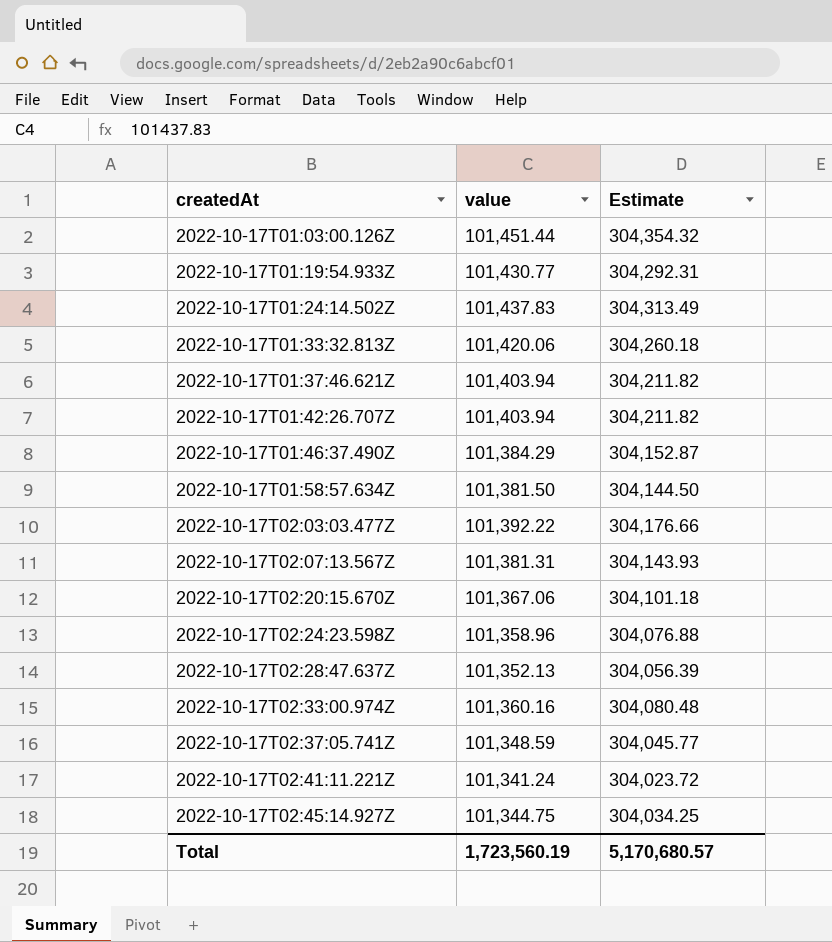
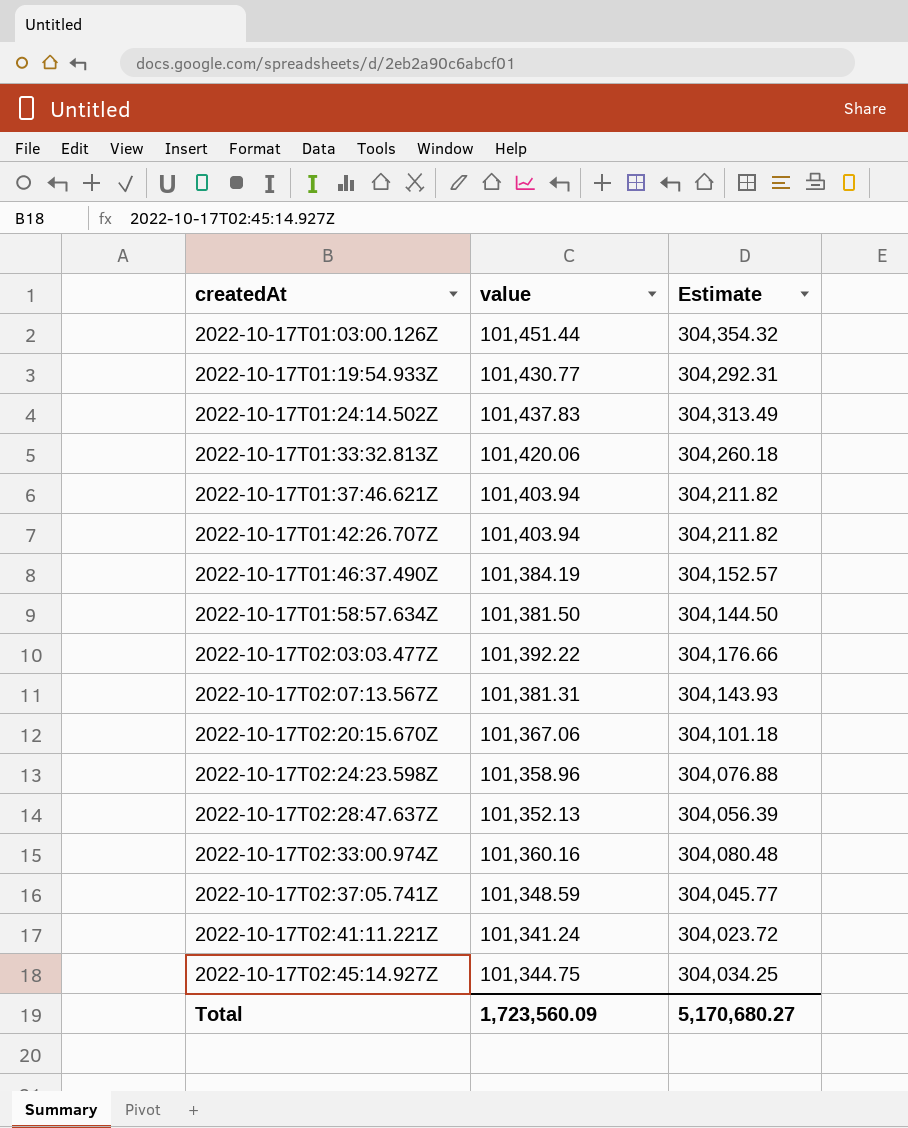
2022-10-17T01:46:37.490Z | value: 101,384.29 -> 101,384.19
2022-10-17T01:46:37.490Z | Estimate: 304,152.87 -> 304,152.57
Total | value: 1,723,560.19 -> 1,723,560.09
Total | Estimate: 5,170,680.57 -> 5,170,680.27

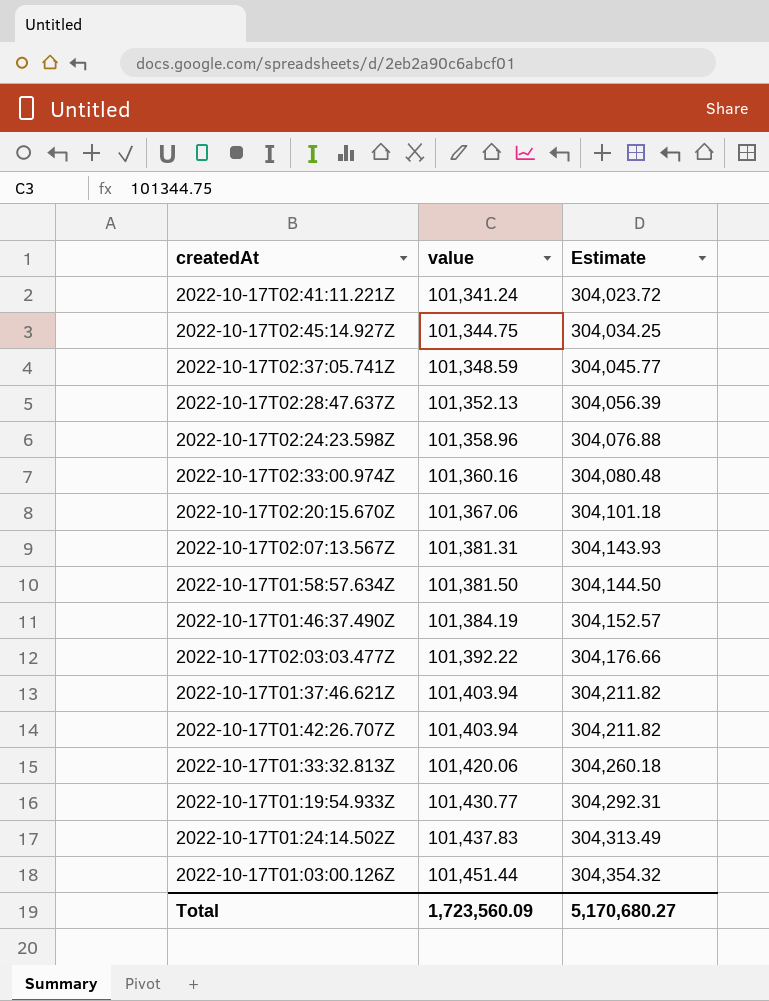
row order: createdAt ascending -> value ascending

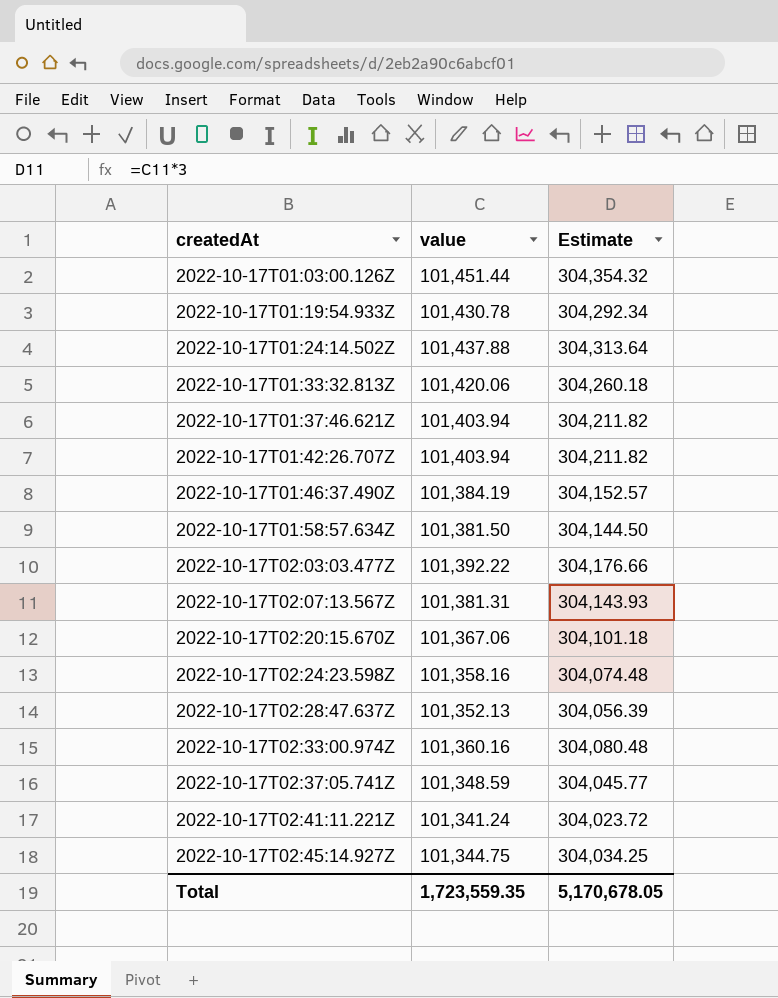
row order: value ascending -> createdAt ascending
2022-10-17T01:19:54.933Z | value: 101,430.77 -> 101,430.78
2022-10-17T01:19:54.933Z | Estimate: 304,292.31 -> 304,292.34
2022-10-17T01:24:14.502Z | value: 101,437.83 -> 101,437.88
2022-10-17T01:24:14.502Z | Estimate: 304,313.49 -> 304,313.64
2022-10-17T02:24:23.598Z | value: 101,358.96 -> 101,358.16
2022-10-17T02:24:23.598Z | Estimate: 304,076.88 -> 304,074.48
Total | value: 1,723,560.09 -> 1,723,559.35
Total | Estimate: 5,170,680.27 -> 5,170,678.05

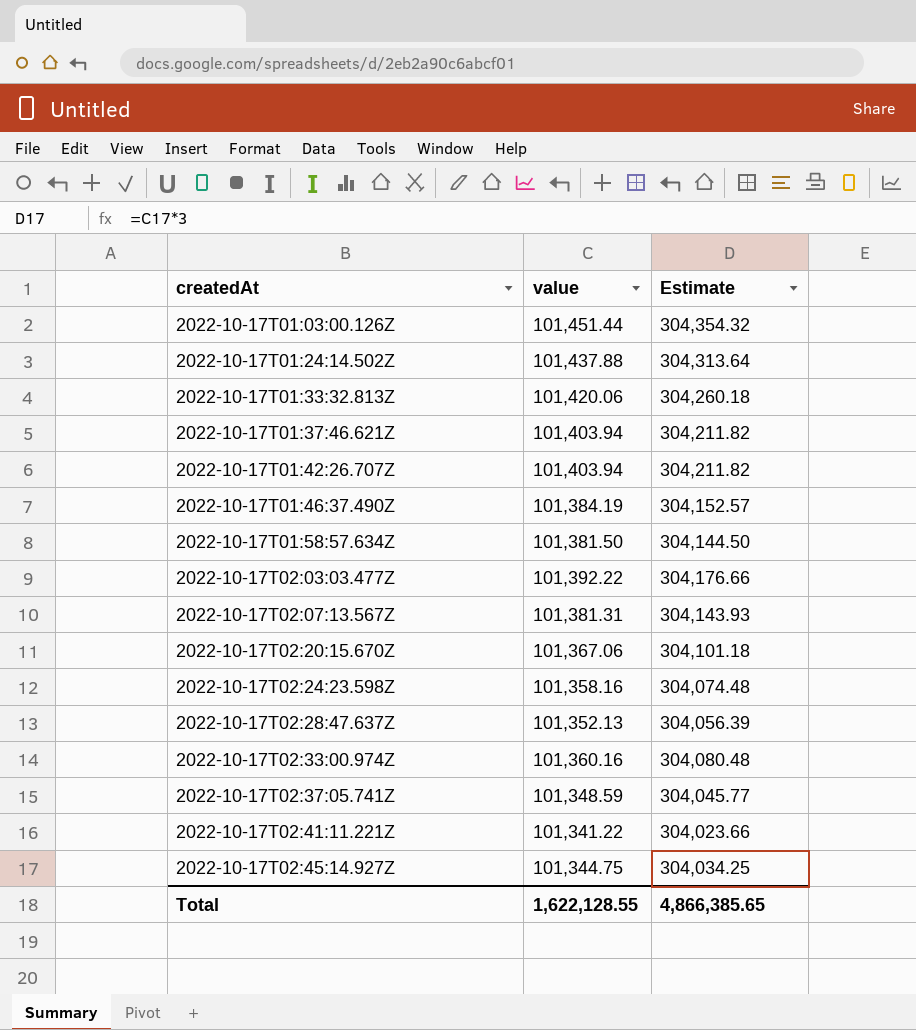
row 2022-10-17T01:19:54.933Z: 101,430.78 | 304,292.34 -> none
2022-10-17T02:41:11.221Z | value: 101,341.24 -> 101,341.22
2022-10-17T02:41:11.221Z | Estimate: 304,023.72 -> 304,023.66
Total | value: 1,723,559.35 -> 1,622,128.55
Total | Estimate: 5,170,678.05 -> 4,866,385.65

